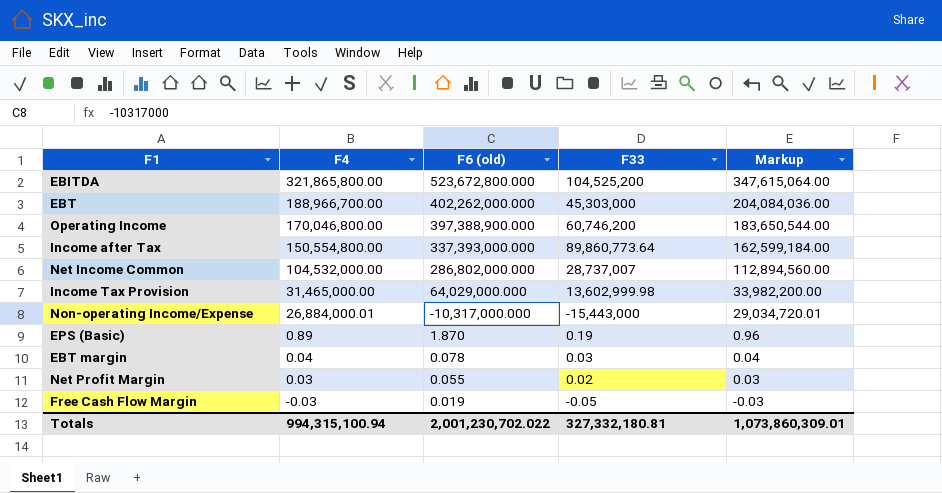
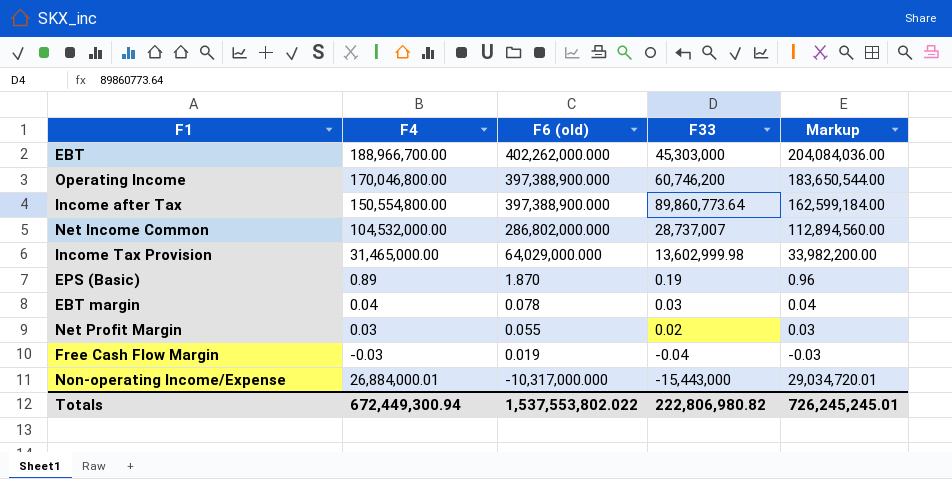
row order: F4 descending -> F6 (old) descending
row EBITDA: 321,865,800.00 | 523,672,800.000 | 104,525,200 | 347,615,064.00 -> none
Income after Tax | F6 (old): 337,393,000.000 -> 397,388,900.000
Free Cash Flow Margin | F33: -0.05 -> -0.04
Totals | F4: 994,315,100.94 -> 672,449,300.94
Totals | F6 (old): 2,001,230,702.022 -> 1,537,553,802.022
Totals | F33: 327,332,180.81 -> 222,806,980.82
Totals | Markup: 1,073,860,309.01 -> 726,245,245.01

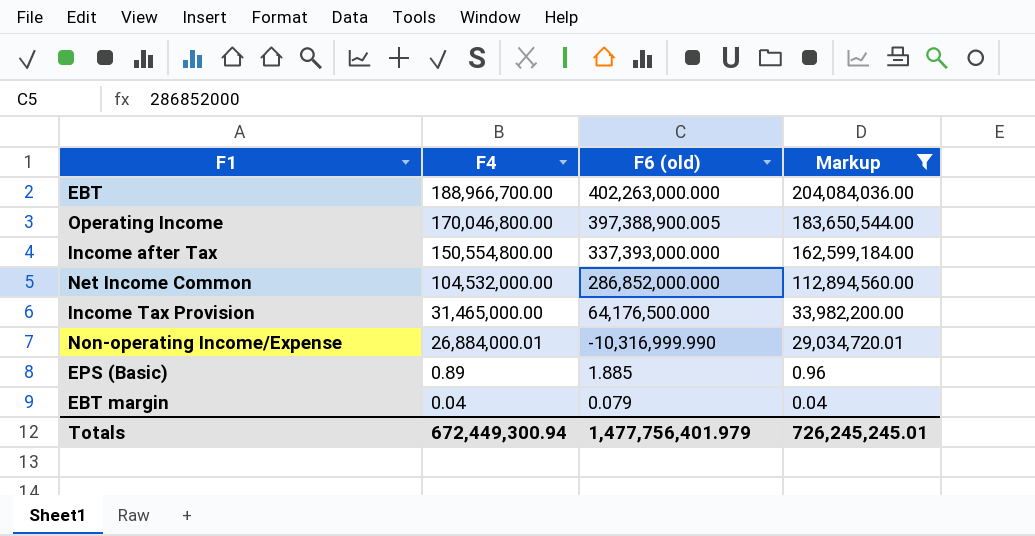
filter: none -> Markup >= 0.04
row order: F6 (old) descending -> F4 descending
column F33 | position: 4 -> none
EBT | F6 (old): 402,262,000.000 -> 402,263,000.000
Operating Income | F6 (old): 397,388,900.000 -> 397,388,900.005
Income after Tax | F6 (old): 397,388,900.000 -> 337,393,000.000
Net Income Common | F6 (old): 286,802,000.000 -> 286,852,000.000
Income Tax Provision | F6 (old): 64,029,000.000 -> 64,176,500.000
Non-operating Income/Expense | F6 (old): -10,317,000.000 -> -10,316,999.990
EPS (Basic) | F6 (old): 1.870 -> 1.885
EBT margin | F6 (old): 0.078 -> 0.079
Totals | F6 (old): 1,537,553,802.022 -> 1,477,756,401.979

